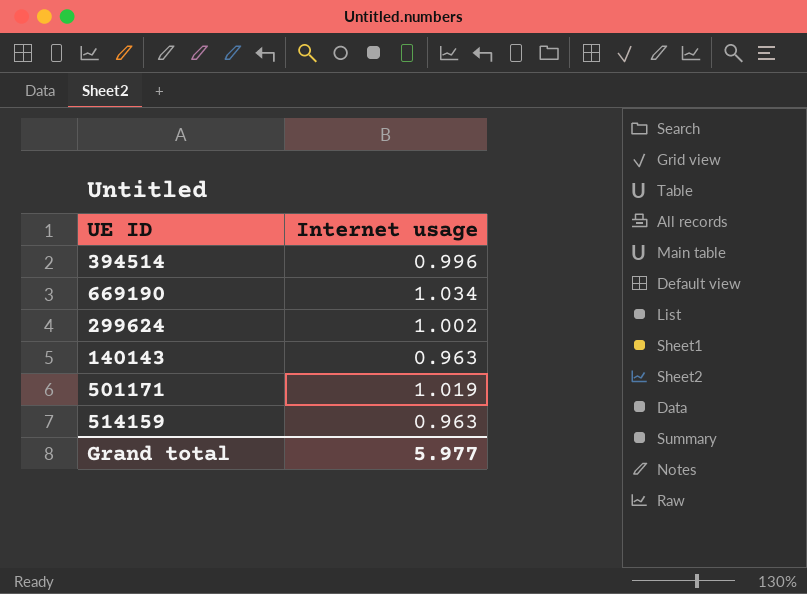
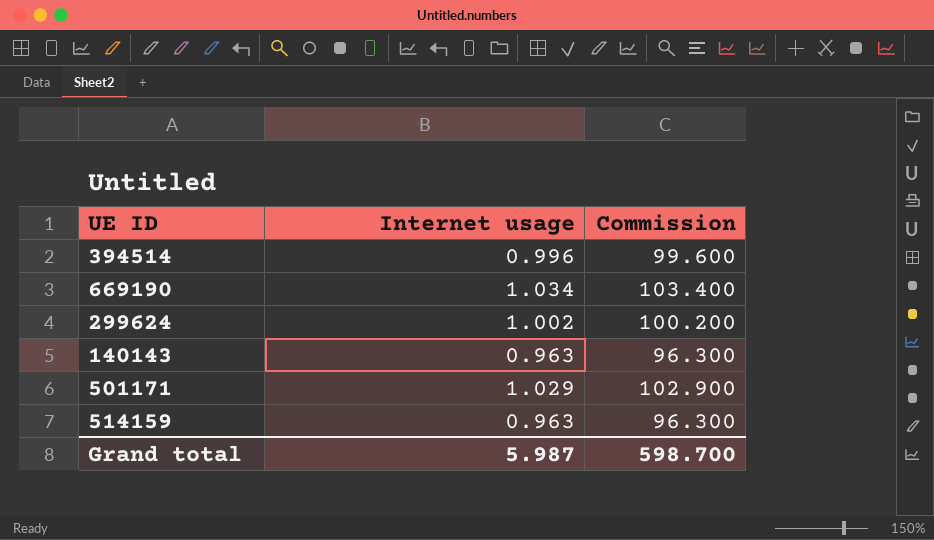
column Commission | formula: none -> [Internet usage] * 100
501171 | Internet usage: 1.019 -> 1.029
Grand total | Internet usage: 5.977 -> 5.987

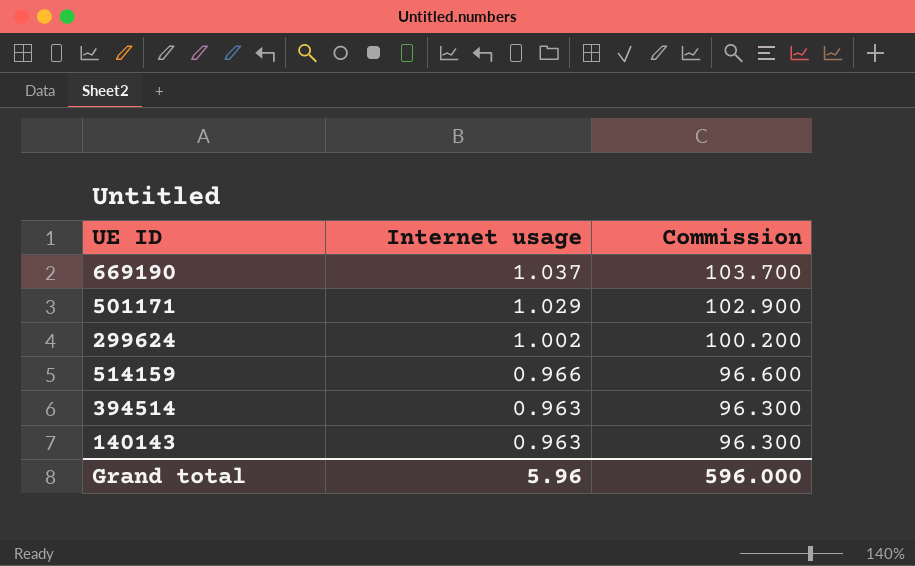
row order: none -> Internet usage descending
669190 | Internet usage: 1.034 -> 1.037
669190 | Commission: 103.400 -> 103.700
514159 | Internet usage: 0.963 -> 0.966
514159 | Commission: 96.300 -> 96.600
394514 | Internet usage: 0.996 -> 0.963
394514 | Commission: 99.600 -> 96.300
Grand total | Internet usage: 5.987 -> 5.96
Grand total | Commission: 598.700 -> 596.000

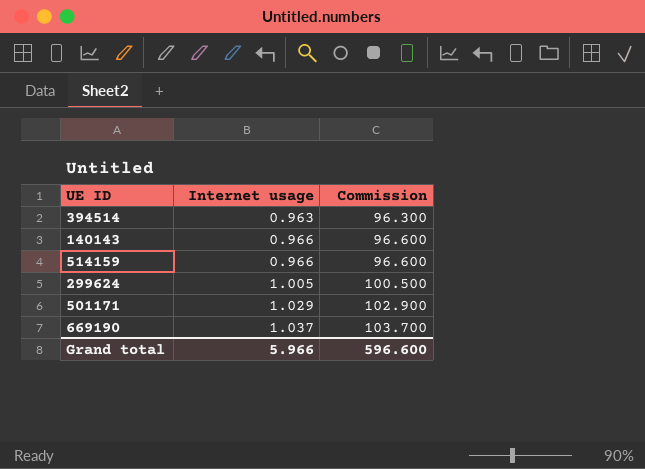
row order: Internet usage descending -> Internet usage ascending
140143 | Internet usage: 0.963 -> 0.966
140143 | Commission: 96.300 -> 96.600
299624 | Internet usage: 1.002 -> 1.005
299624 | Commission: 100.200 -> 100.500
Grand total | Internet usage: 5.96 -> 5.966
Grand total | Commission: 596.000 -> 596.600

